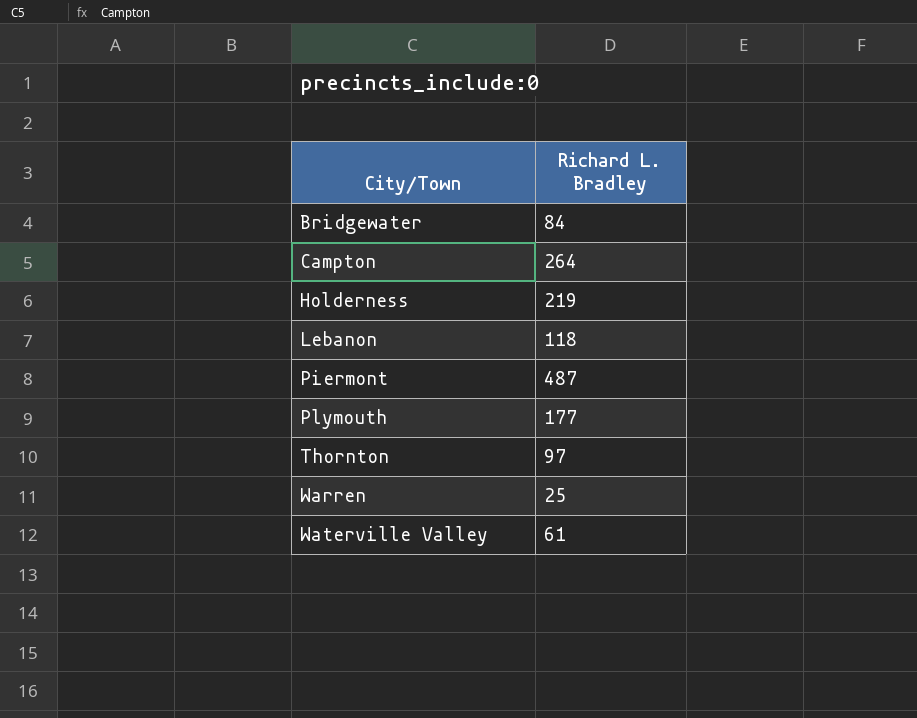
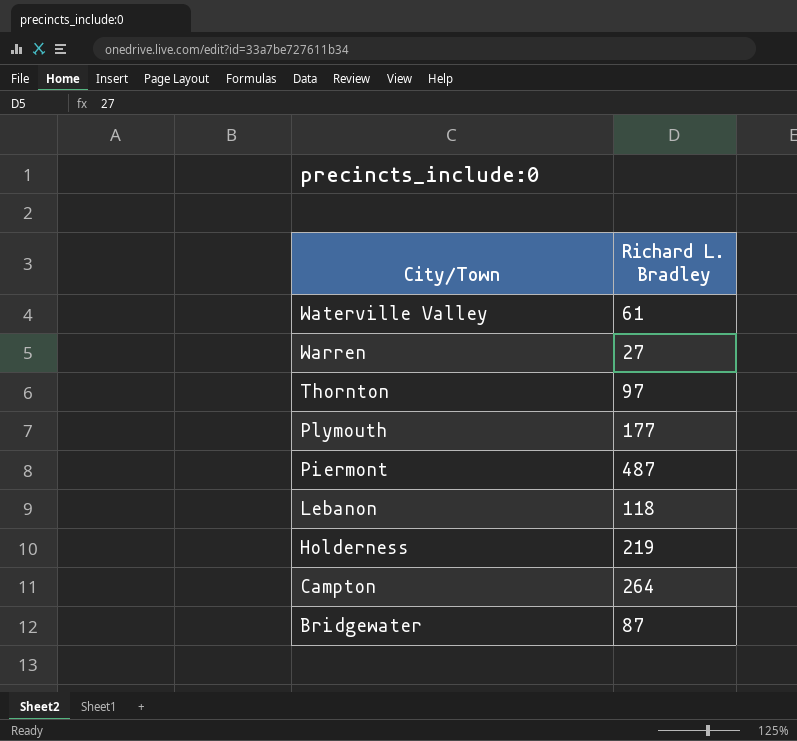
row order: City/Town ascending -> City/Town descending
Warren | Richard L. Bradley: 25 -> 27
Bridgewater | Richard L. Bradley: 84 -> 87

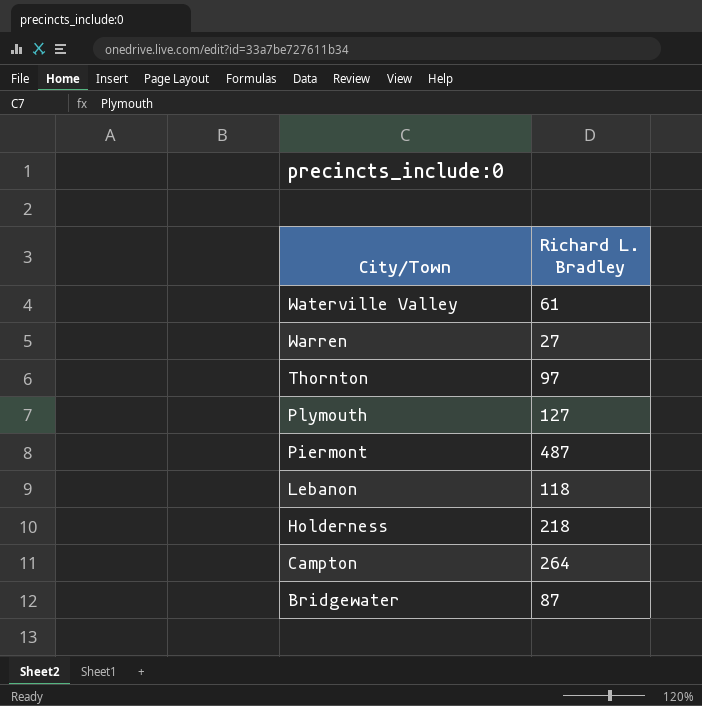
Plymouth | Richard L. Bradley: 177 -> 127
Holderness | Richard L. Bradley: 219 -> 218

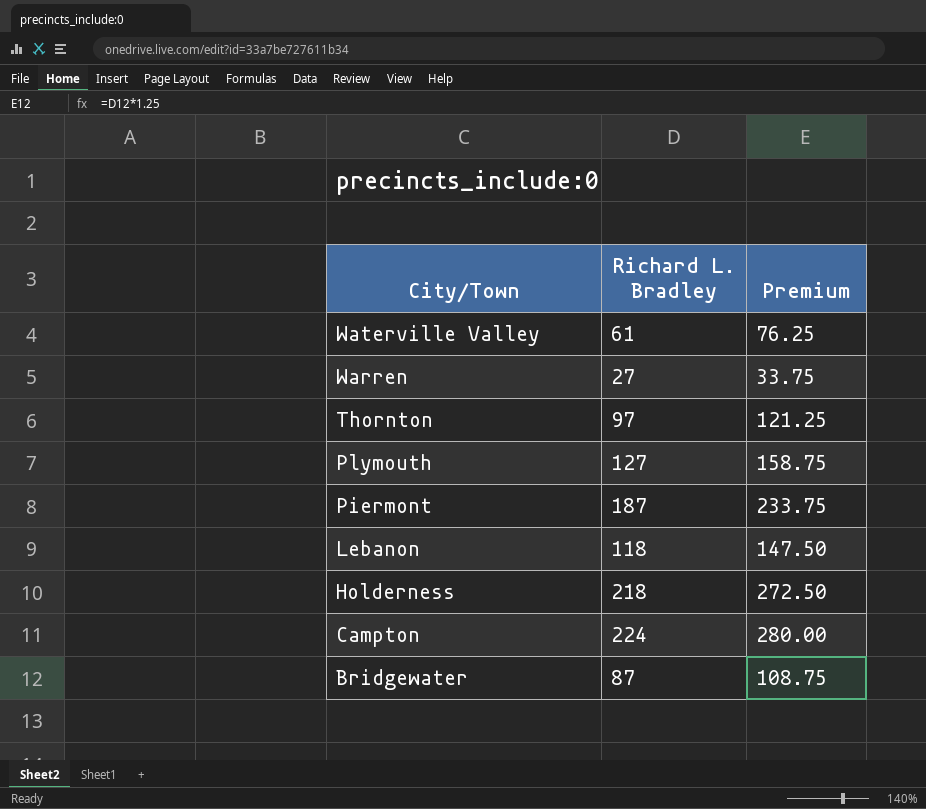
column Premium | formula: none -> [Richard L. Bradley] * 1.25
Piermont | Richard L. Bradley: 487 -> 187
Campton | Richard L. Bradley: 264 -> 224

